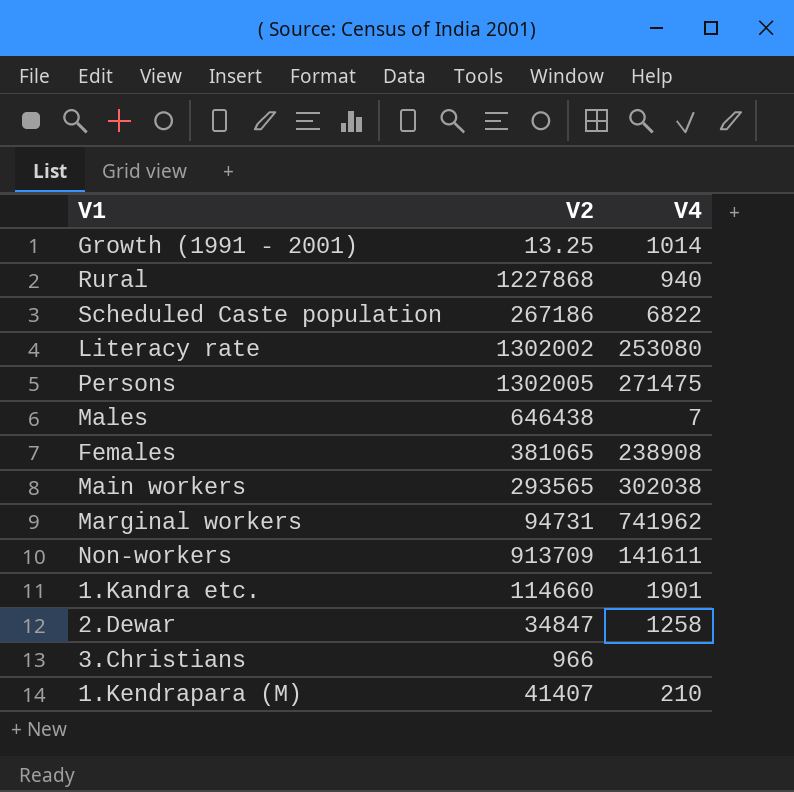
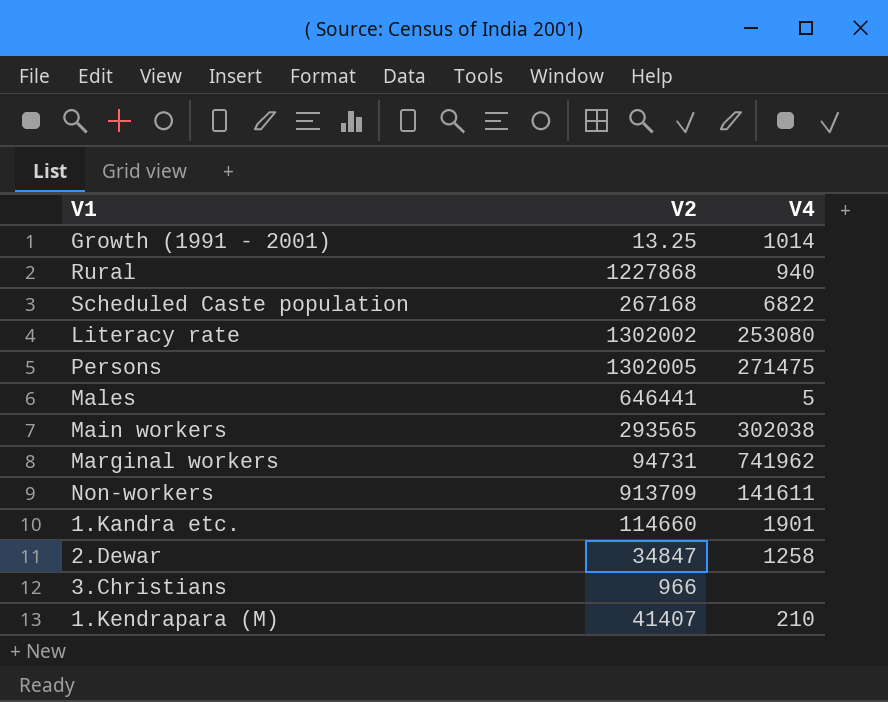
row Females: 381065 | 238908 -> none
Scheduled Caste population | V2: 267186 -> 267168
Males | V2: 646438 -> 646441
Males | V4: 7 -> 5

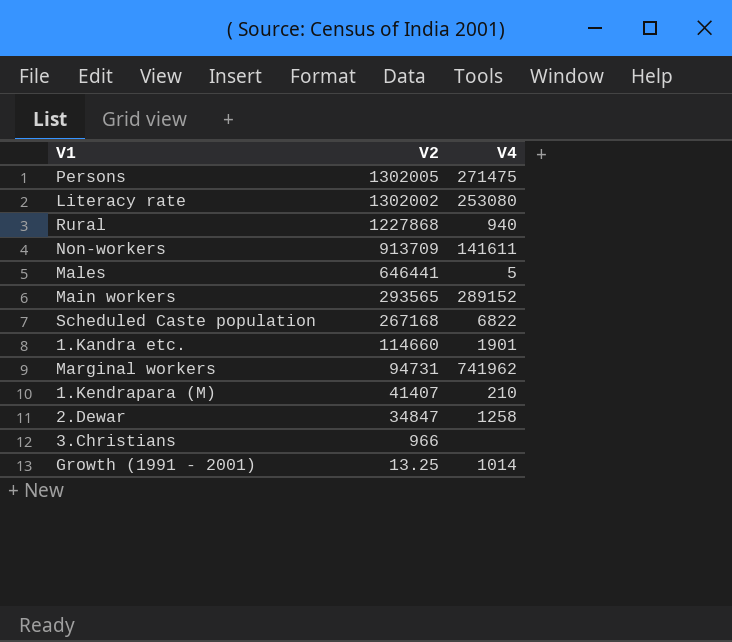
row order: none -> V2 descending
Main workers | V4: 302038 -> 289152

